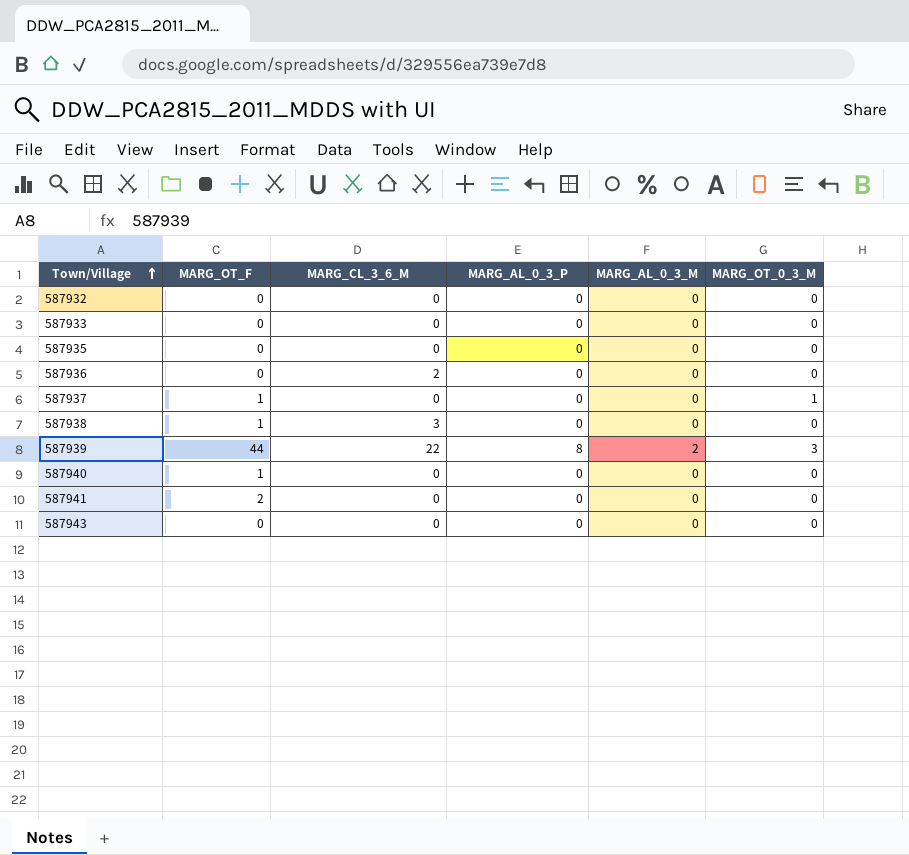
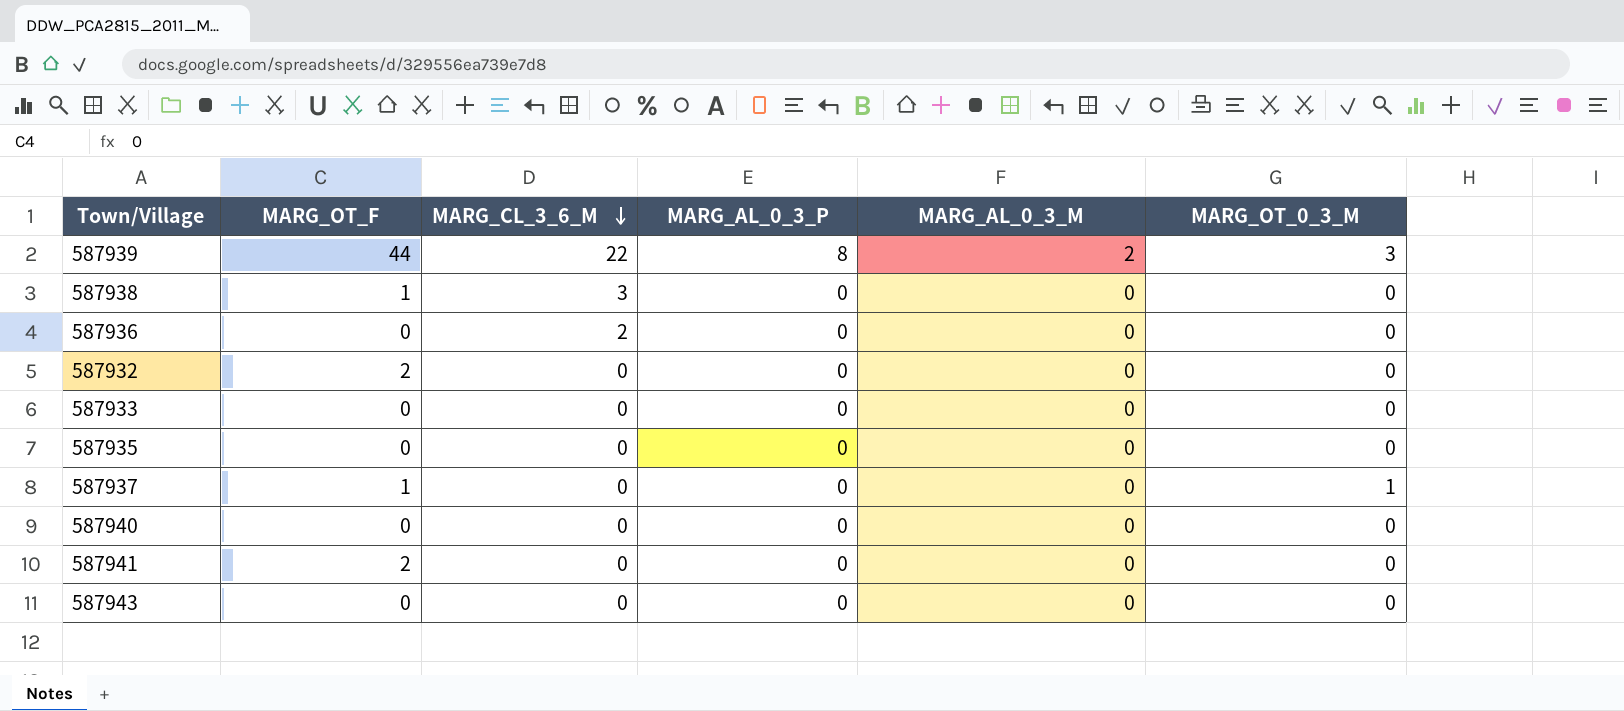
row order: Town/Village ascending -> MARG_CL_3_6_M descending
587932 | MARG_OT_F: 0 -> 2
587940 | MARG_OT_F: 1 -> 0

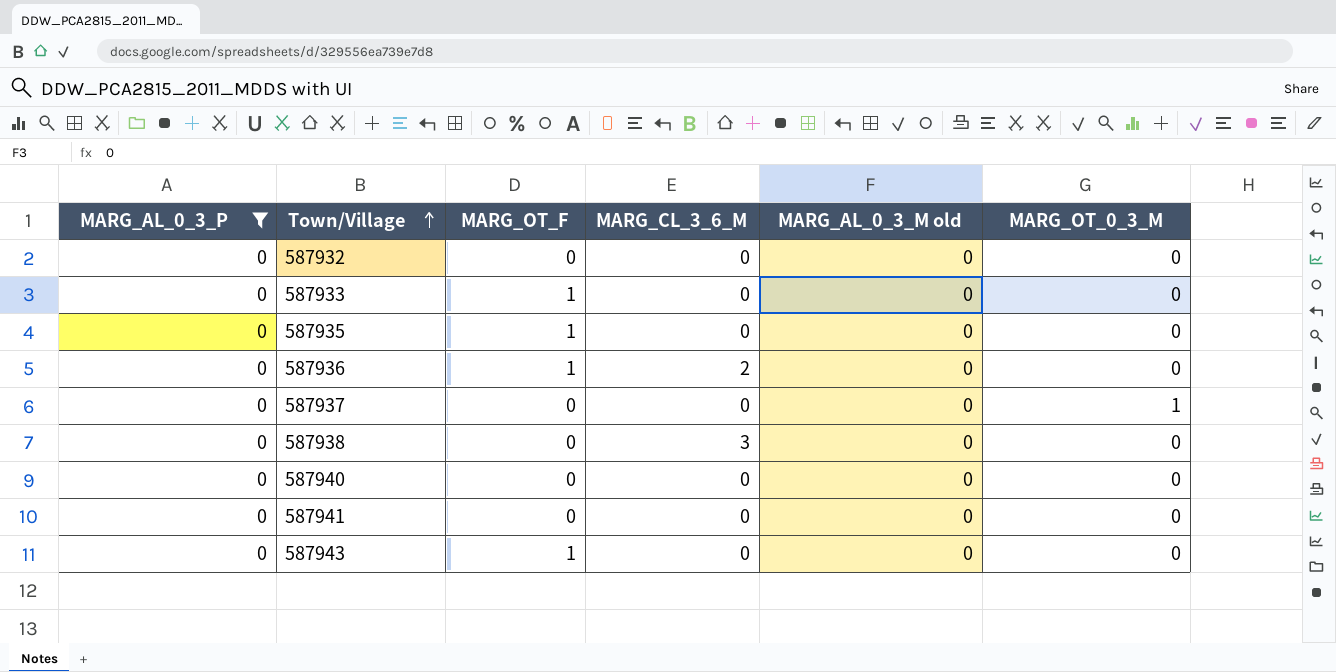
filter: none -> MARG_AL_0_3_P = 0
row order: MARG_CL_3_6_M descending -> Town/Village ascending
column MARG_AL_0_3_P | position: 4 -> 1
column name: MARG_AL_0_3_M -> MARG_AL_0_3_M old
587932 | MARG_OT_F: 2 -> 0
587933 | MARG_OT_F: 0 -> 1
587935 | MARG_OT_F: 0 -> 1
587936 | MARG_OT_F: 0 -> 1
587937 | MARG_OT_F: 1 -> 0
587938 | MARG_OT_F: 1 -> 0
587941 | MARG_OT_F: 2 -> 0
587943 | MARG_OT_F: 0 -> 1

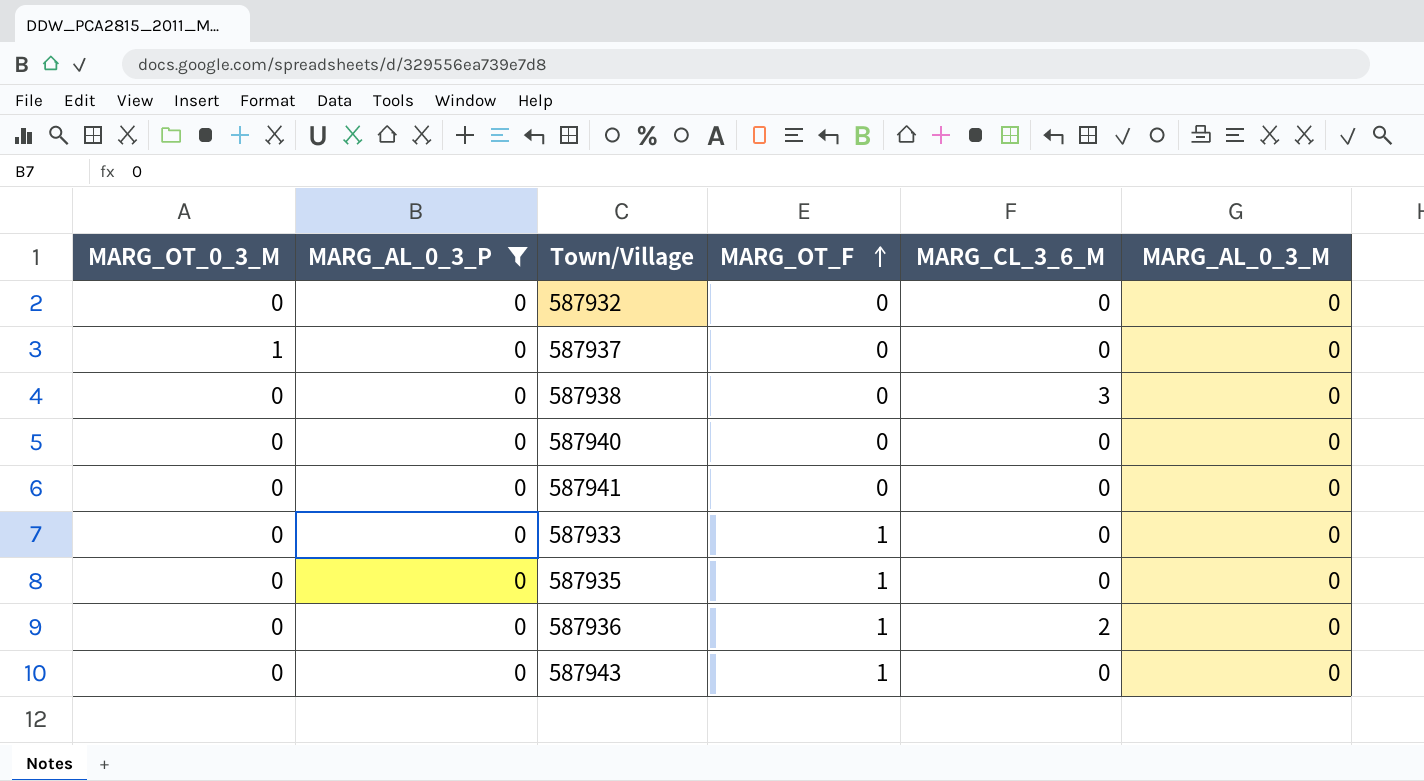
row order: Town/Village ascending -> MARG_OT_F ascending
column MARG_OT_0_3_M | position: 6 -> 1
column name: MARG_AL_0_3_M old -> MARG_AL_0_3_M

